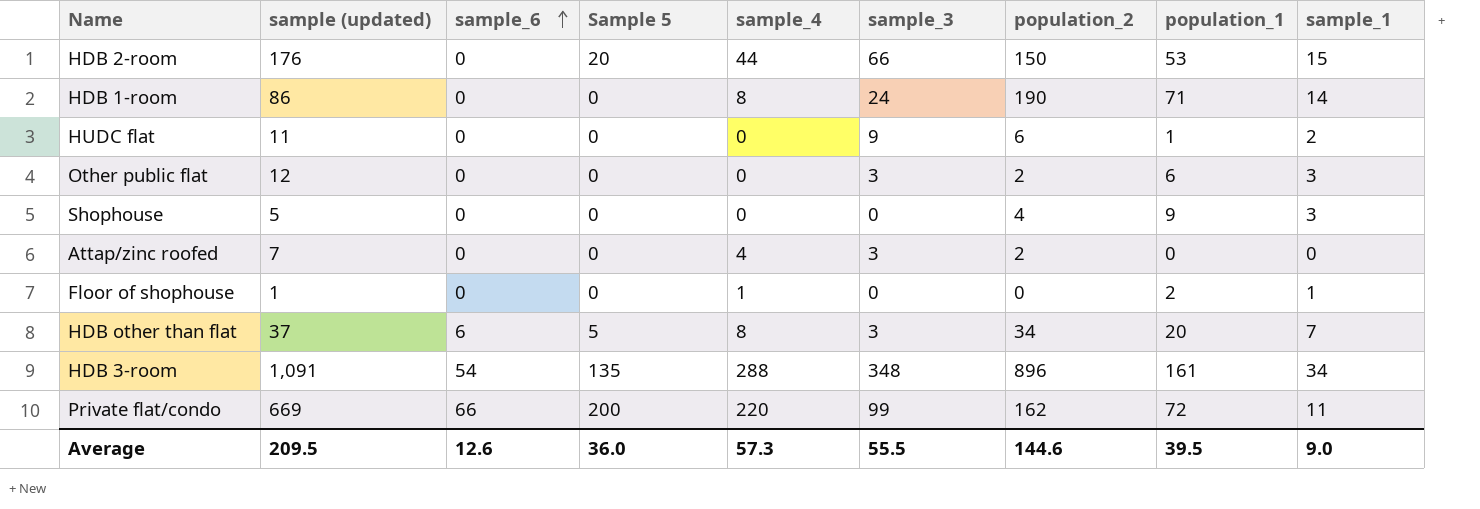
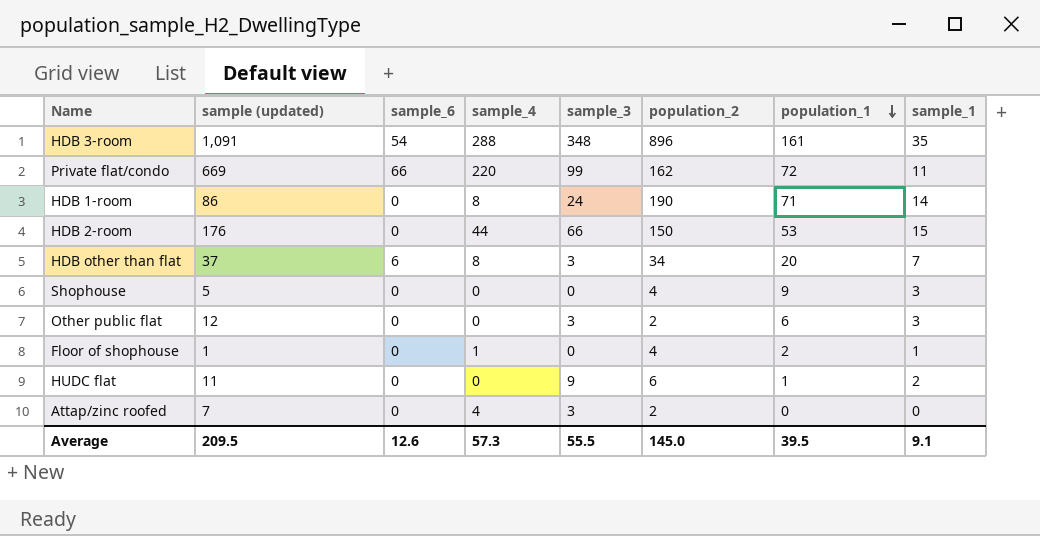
row order: sample_6 ascending -> population_1 descending
column Sample 5 | position: 4 -> none
HDB 3-room | sample_1: 34 -> 35
Floor of shophouse | population_2: 0 -> 4
Average | population_2: 144.6 -> 145.0
Average | sample_1: 9.0 -> 9.1

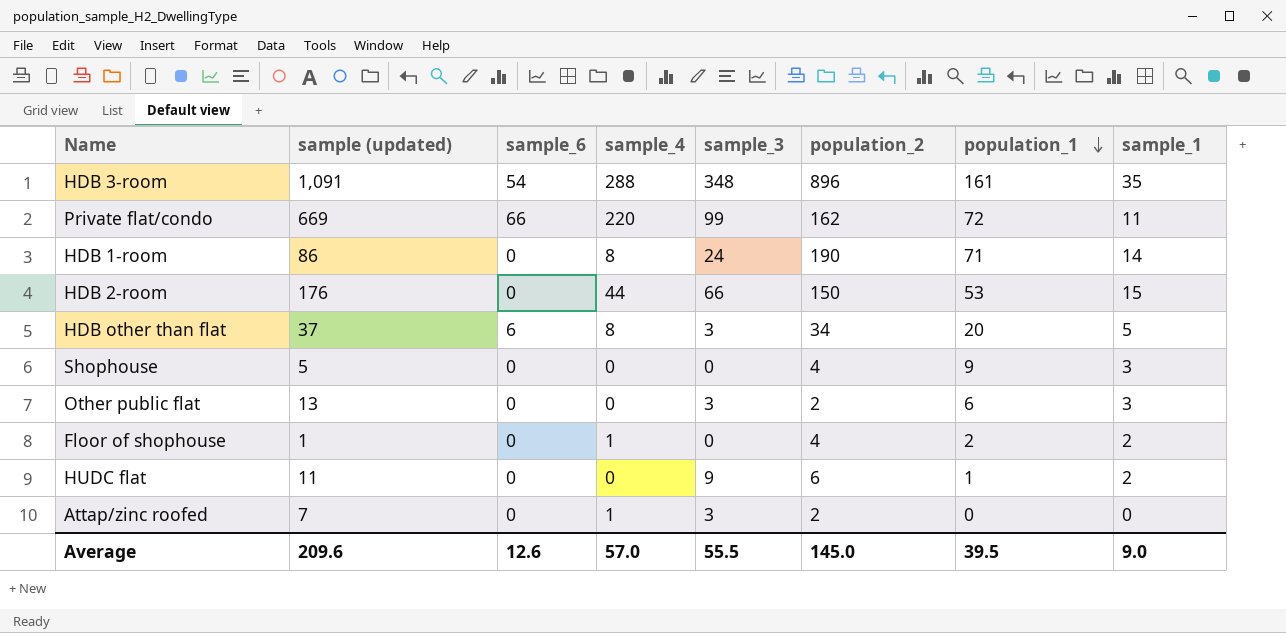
HDB other than flat | sample_1: 7 -> 5
Other public flat | sample (updated): 12 -> 13
Floor of shophouse | sample_1: 1 -> 2
Attap/zinc roofed | sample_4: 4 -> 1
Average | sample (updated): 209.5 -> 209.6
Average | sample_4: 57.3 -> 57.0
Average | sample_1: 9.1 -> 9.0

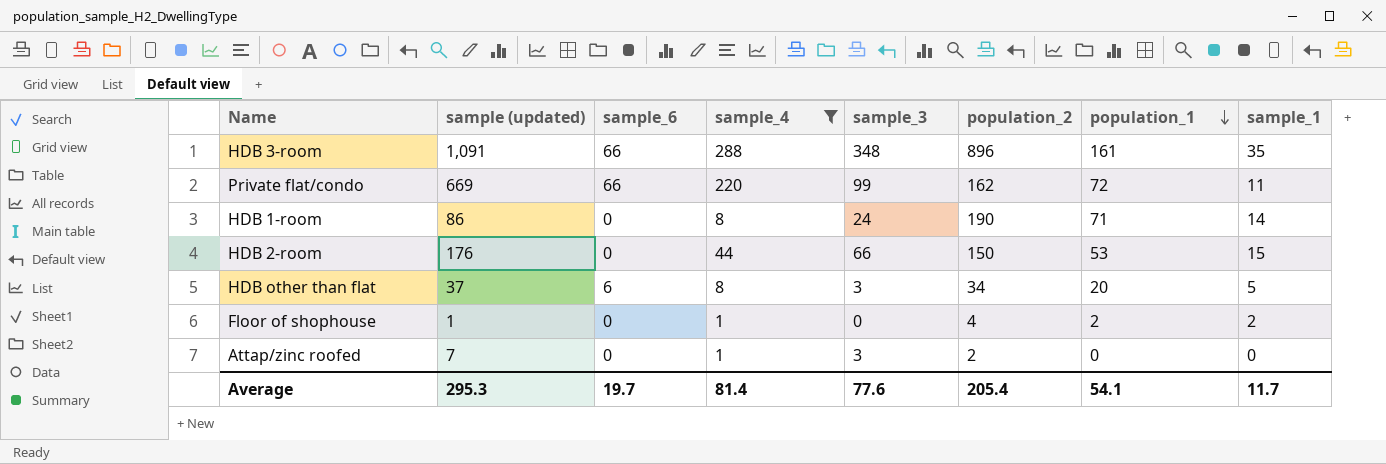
filter: none -> sample_4 != 0
HDB 3-room | sample_6: 54 -> 66
Average | sample (updated): 209.6 -> 295.3
Average | sample_6: 12.6 -> 19.7
Average | sample_4: 57.0 -> 81.4
Average | sample_3: 55.5 -> 77.6
Average | population_2: 145.0 -> 205.4
Average | population_1: 39.5 -> 54.1
Average | sample_1: 9.0 -> 11.7

